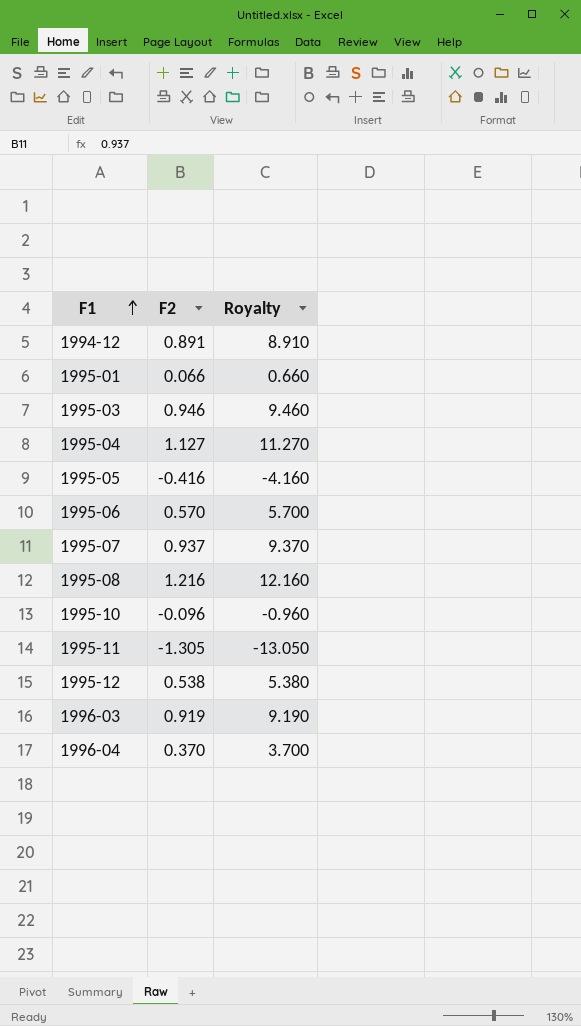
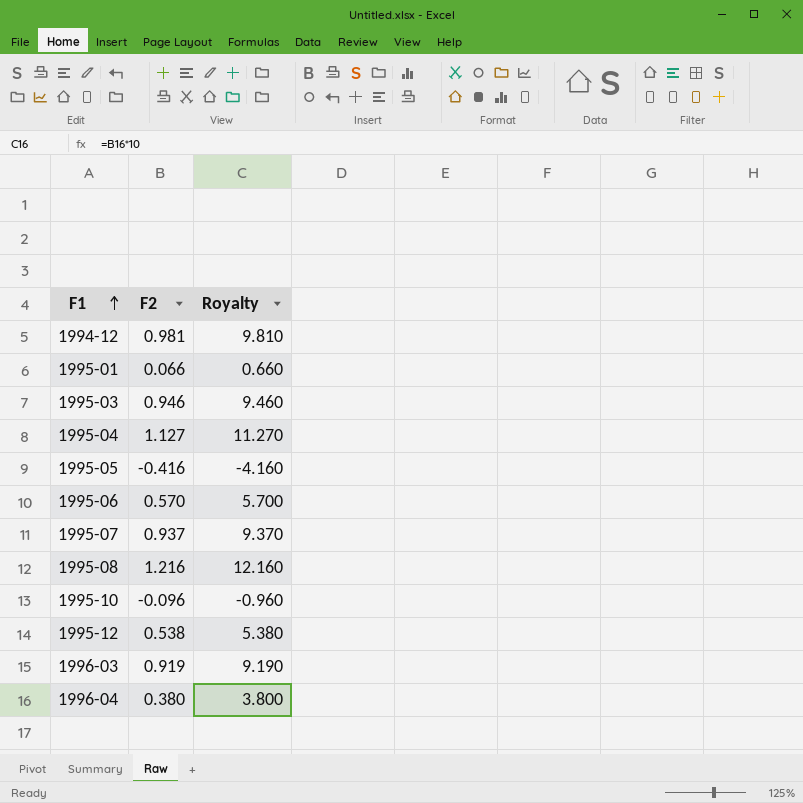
row 1995-11: -1.305 | -13.050 -> none
1994-12 | F2: 0.891 -> 0.981
1994-12 | Royalty: 8.910 -> 9.810
1996-04 | F2: 0.370 -> 0.380
1996-04 | Royalty: 3.700 -> 3.800

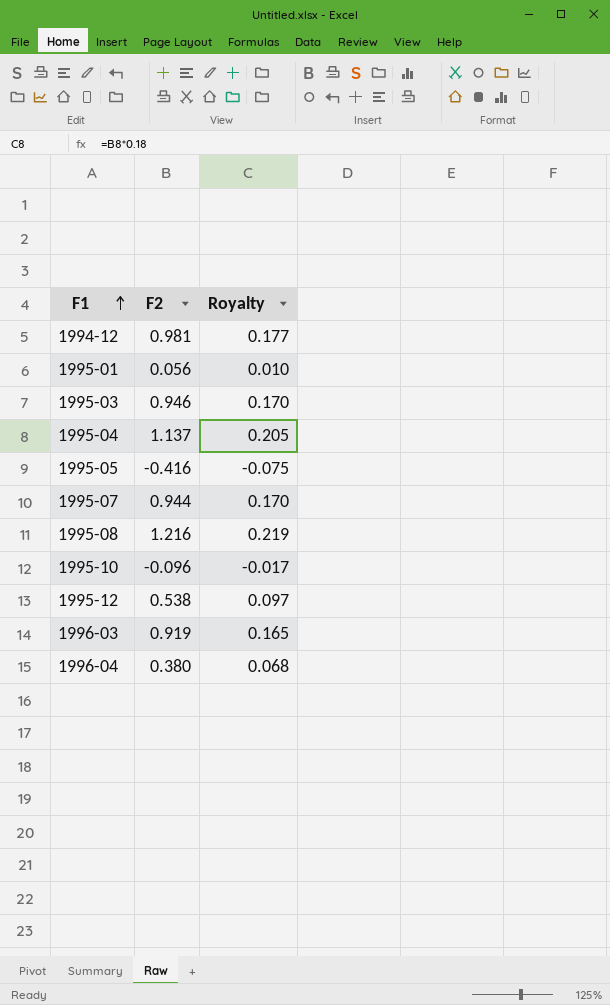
column Royalty | formula: [F2] * 10 -> [F2] * 0.18
row 1995-06: 0.570 | 5.700 -> none
1995-01 | F2: 0.066 -> 0.056
1995-04 | F2: 1.127 -> 1.137
1995-07 | F2: 0.937 -> 0.944

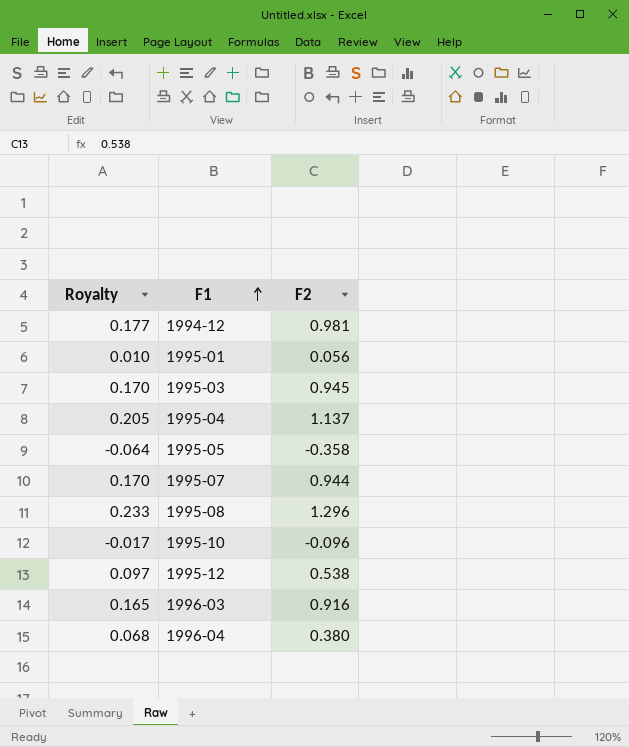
column Royalty | position: 3 -> 1
1995-03 | F2: 0.946 -> 0.945
1995-05 | Royalty: -0.075 -> -0.064
1995-05 | F2: -0.416 -> -0.358
1995-08 | Royalty: 0.219 -> 0.233
1995-08 | F2: 1.216 -> 1.296
1996-03 | F2: 0.919 -> 0.916

